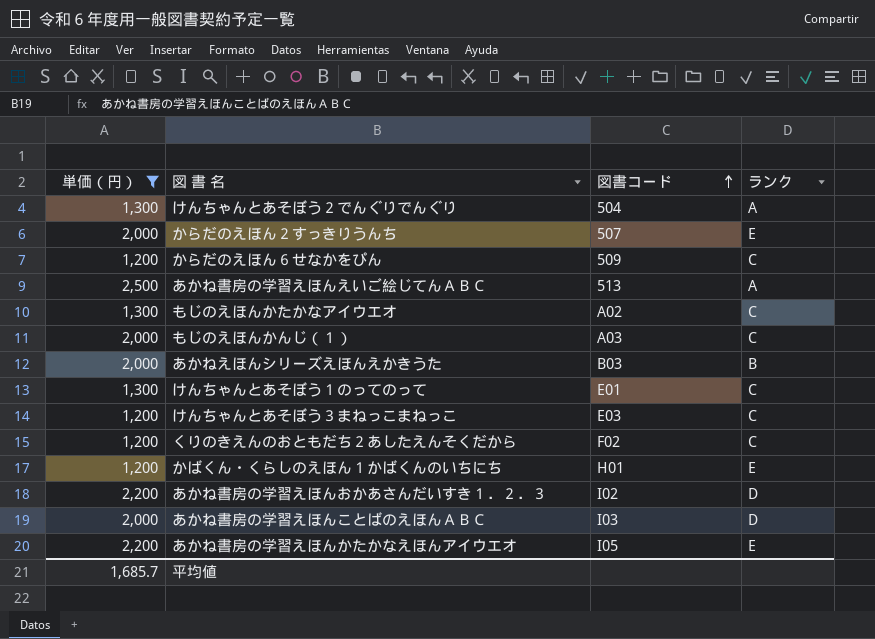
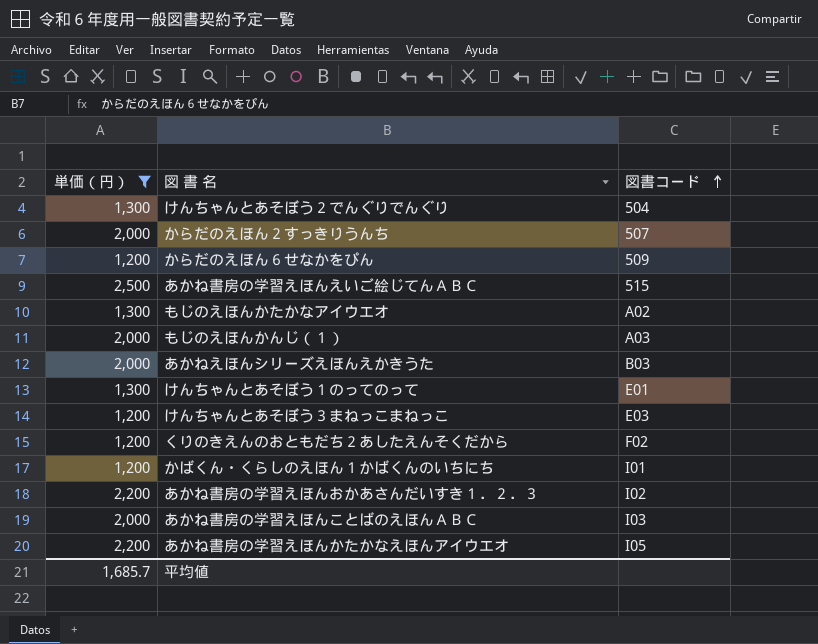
column ランク | position: 4 -> none
あかね書房の学習えほんえいご絵じてんＡＢＣ | 図書コード: 513 -> 515
かばくん・くらしのえほん１かばくんのいちにち | 図書コード: H01 -> I01

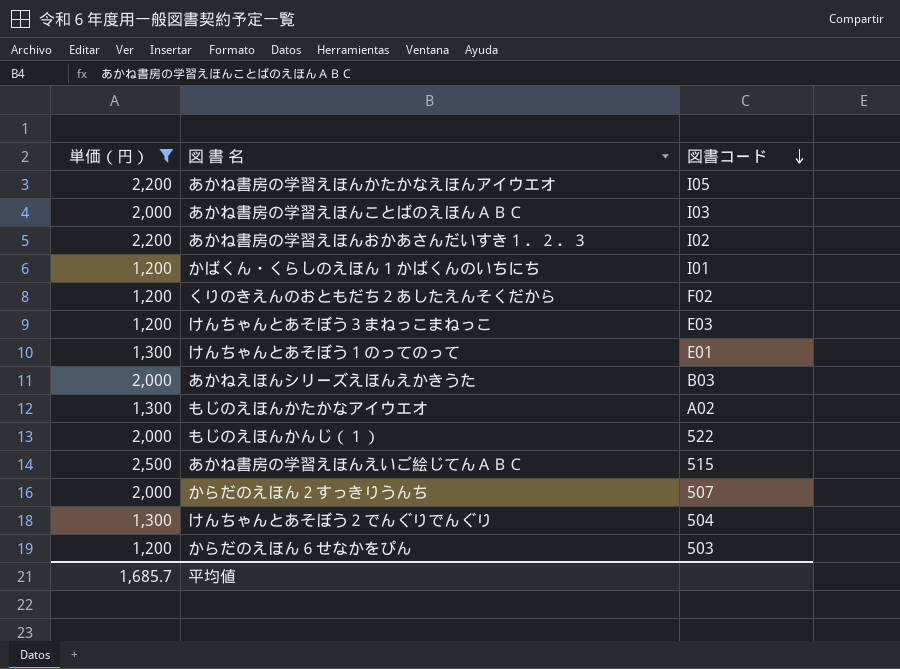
row order: 図書コード ascending -> 図書コード descending
もじのえほんかんじ（１） | 図書コード: A03 -> 522
からだのえほん６せなかをぴん | 図書コード: 509 -> 503

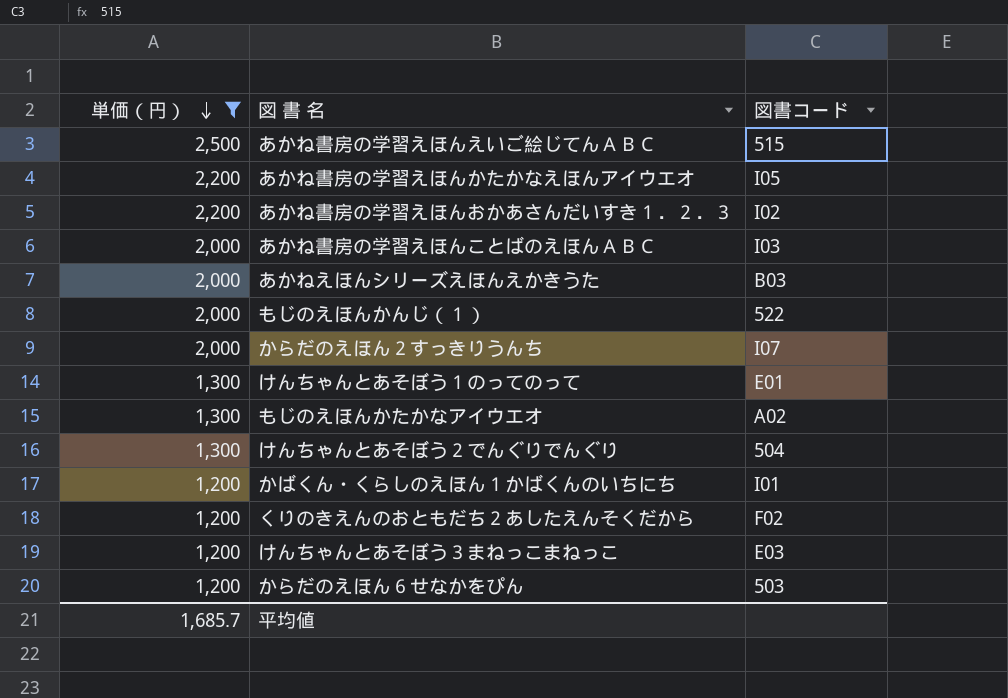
row order: 図書コード descending -> 単価（円） descending
からだのえほん２すっきりうんち | 図書コード: 507 -> I07

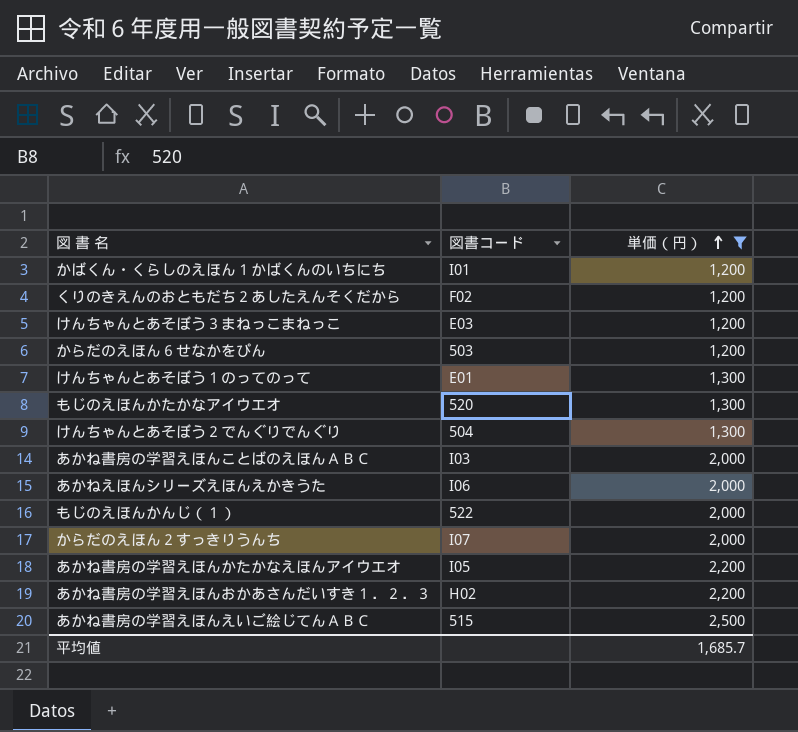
row order: 単価（円） descending -> 単価（円） ascending
column 単価（円） | position: 1 -> 3
もじのえほんかたかなアイウエオ | 図書コード: A02 -> 520
あかねえほんシリーズえほんえかきうた | 図書コード: B03 -> I06
あかね書房の学習えほんおかあさんだいすき１．２．３ | 図書コード: I02 -> H02

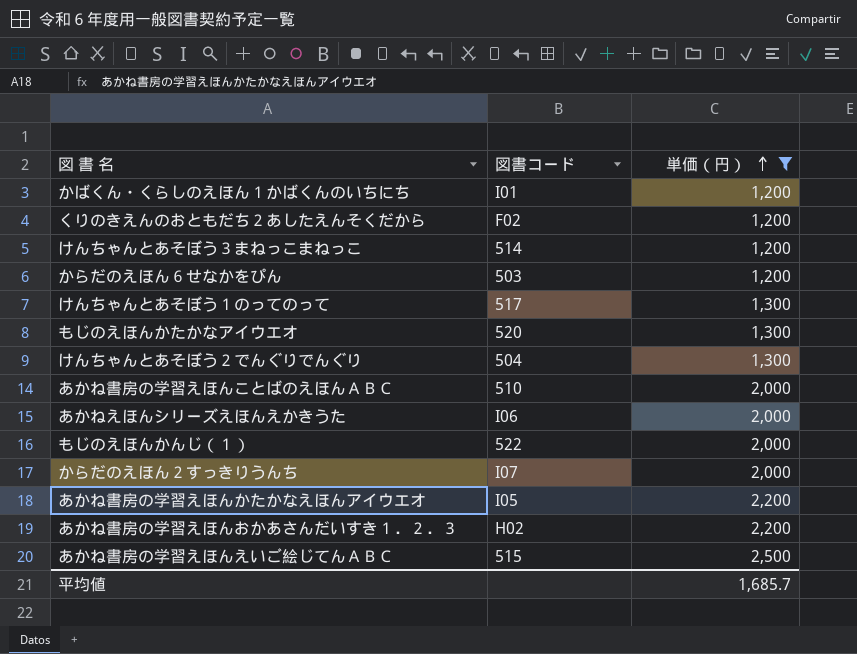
けんちゃんとあそぼう３まねっこまねっこ | 図書コード: E03 -> 514
けんちゃんとあそぼう１のってのって | 図書コード: E01 -> 517
あかね書房の学習えほんことばのえほんＡＢＣ | 図書コード: I03 -> 510

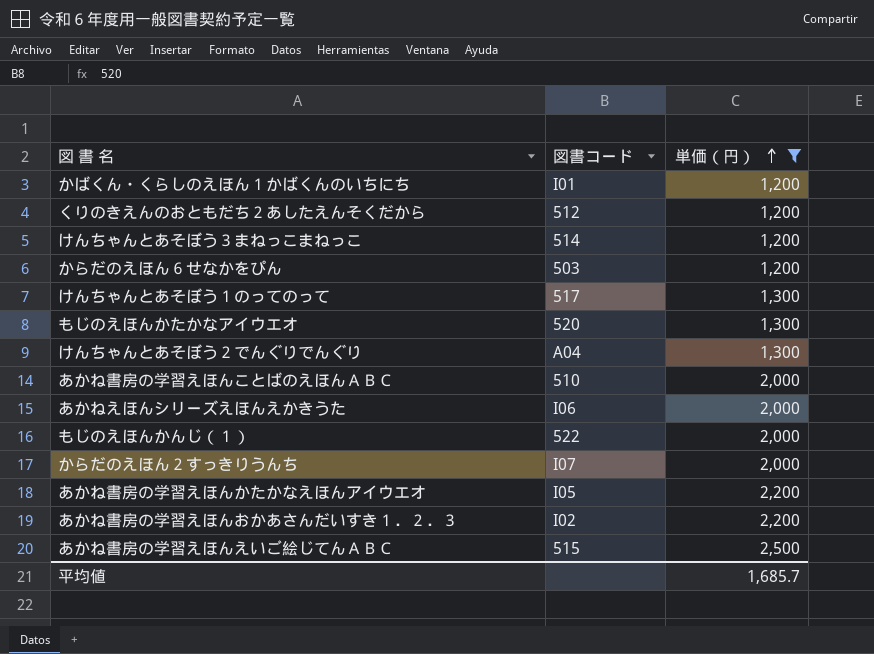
くりのきえんのおともだち２あしたえんそくだから | 図書コード: F02 -> 512
けんちゃんとあそぼう２でんぐりでんぐり | 図書コード: 504 -> A04
あかね書房の学習えほんおかあさんだいすき１．２．３ | 図書コード: H02 -> I02

